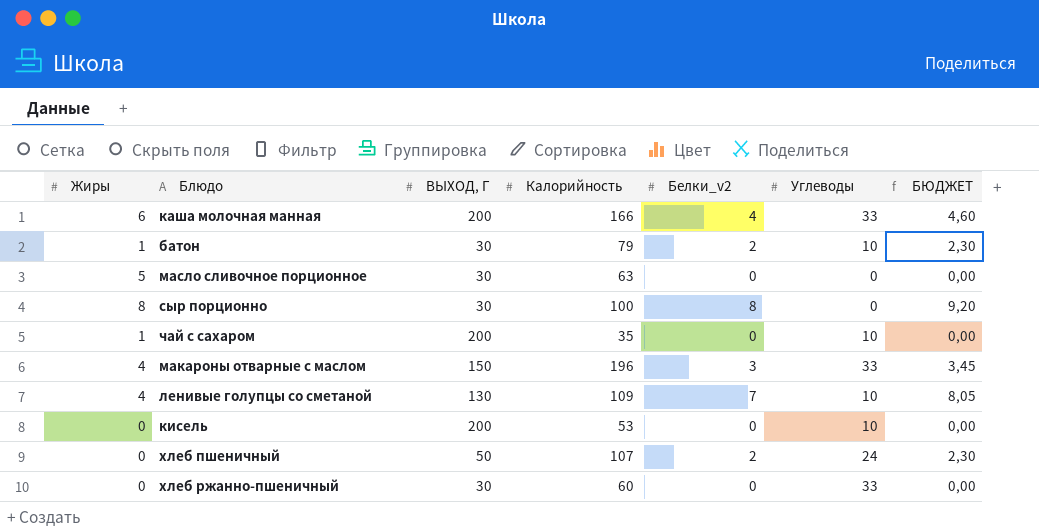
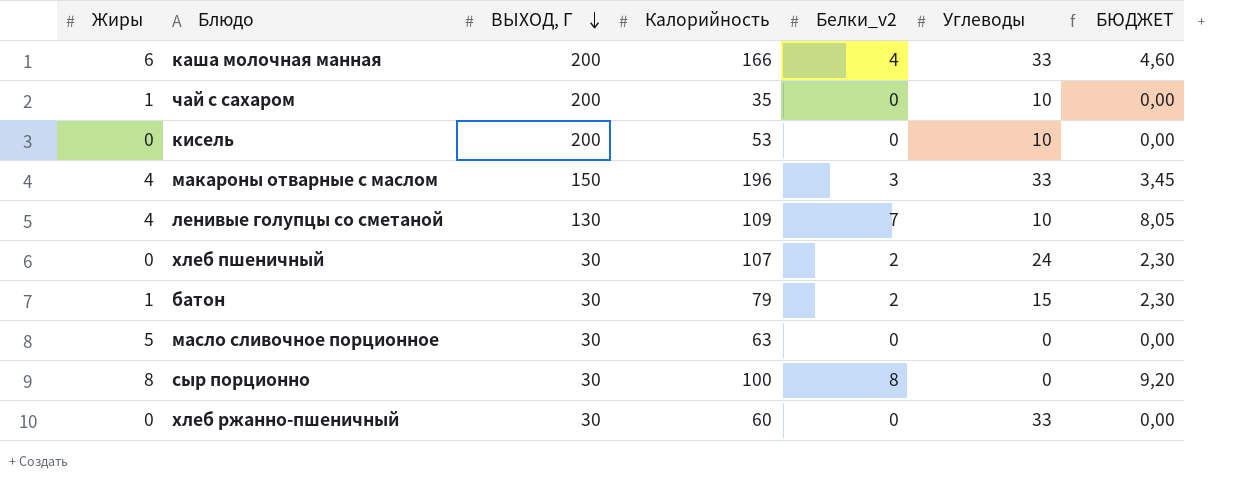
row order: none -> ВЫХОД, Г descending
хлеб пшеничный | ВЫХОД, Г: 50 -> 30
батон | Углеводы: 10 -> 15

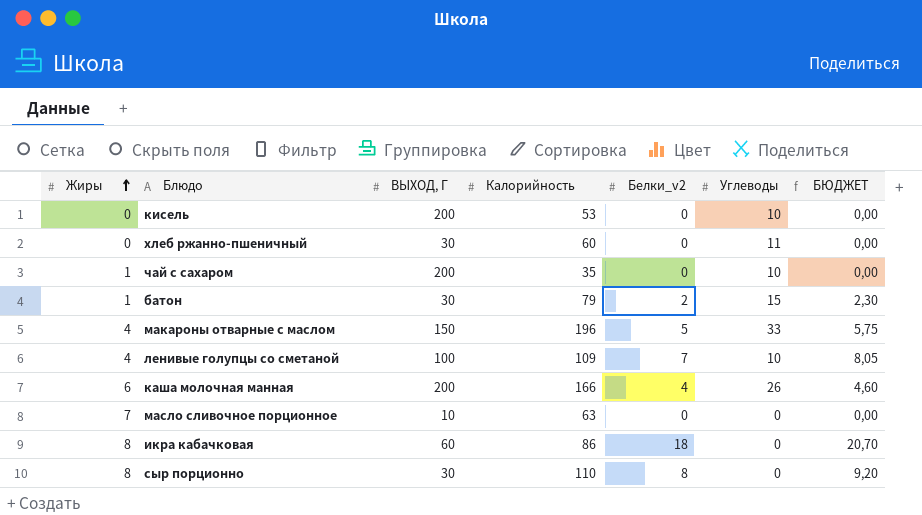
row order: ВЫХОД, Г descending -> Жиры ascending
row хлеб пшеничный: 0 | 30 | 107 | 2 | 24 | 2,30 -> none
хлеб ржанно-пшеничный | Углеводы: 33 -> 11
макароны отварные с маслом | Белки_v2: 3 -> 5
макароны отварные с маслом | БЮДЖЕТ: 3,45 -> 5,75
ленивые голупцы со сметаной | ВЫХОД, Г: 130 -> 100
каша молочная манная | Углеводы: 33 -> 26
масло сливочное порционное | Жиры: 5 -> 7
масло сливочное порционное | ВЫХОД, Г: 30 -> 10
row икра кабачковая: none -> 8 | 60 | 86 | 18 | 0 | 20,70
сыр порционно | Калорийность: 100 -> 110

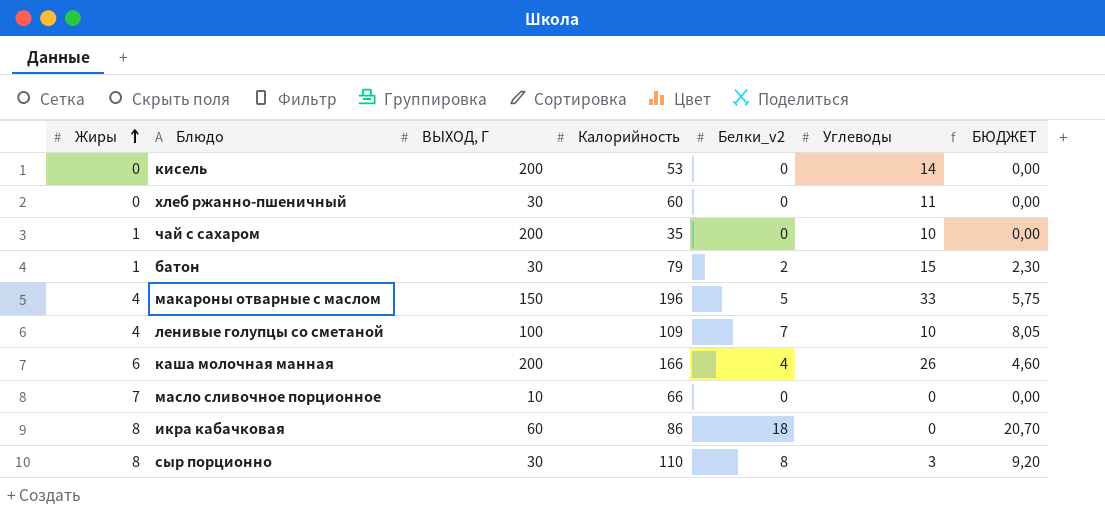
кисель | Углеводы: 10 -> 14
масло сливочное порционное | Калорийность: 63 -> 66
сыр порционно | Углеводы: 0 -> 3

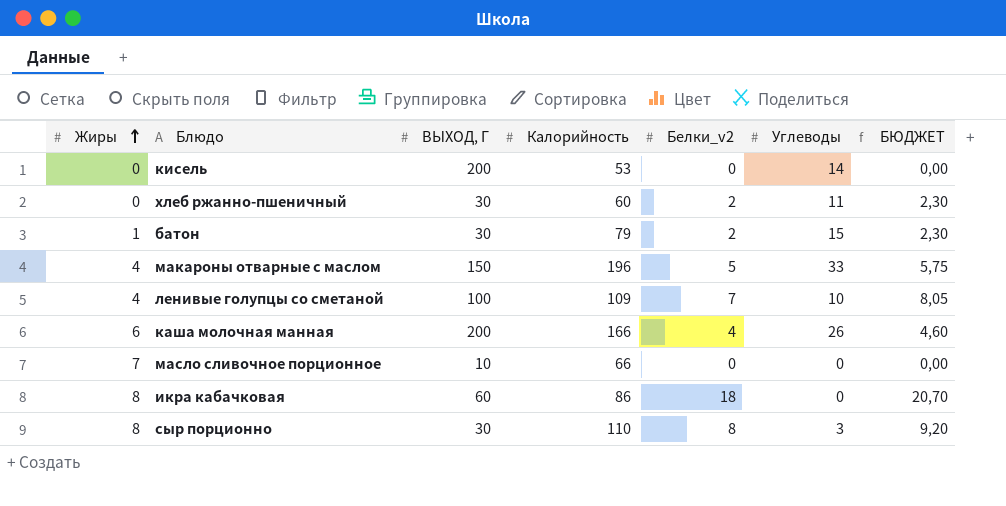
row чай с сахаром: 1 | 200 | 35 | 0 | 10 | 0,00 -> none
хлеб ржанно-пшеничный | Белки_v2: 0 -> 2
хлеб ржанно-пшеничный | БЮДЖЕТ: 0,00 -> 2,30

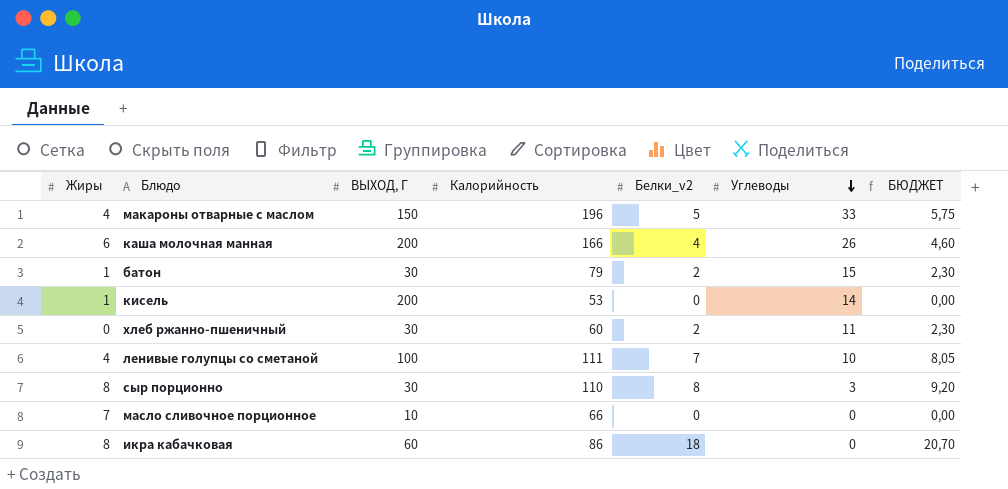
row order: Жиры ascending -> Углеводы descending
кисель | Жиры: 0 -> 1
ленивые голупцы со сметаной | Калорийность: 109 -> 111

